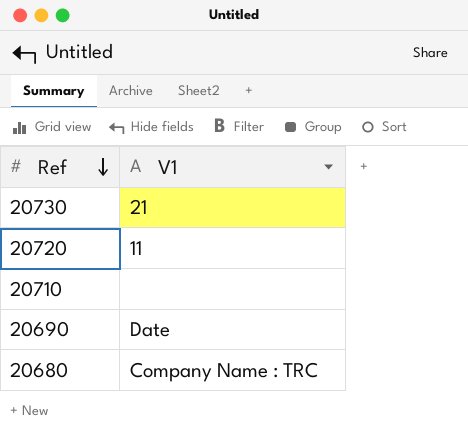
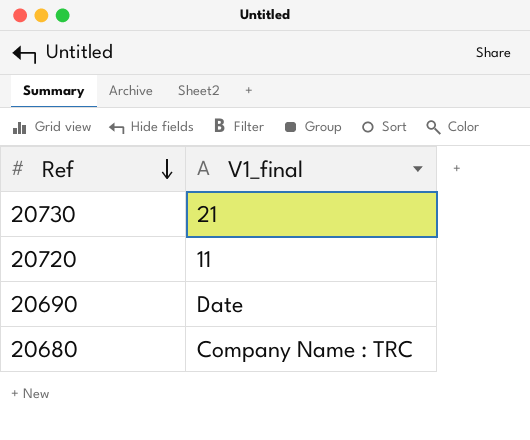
column name: V1 -> V1_final
row 20710: none -> none

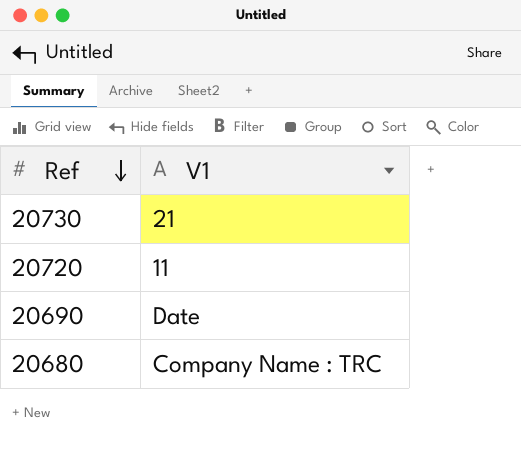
column name: V1_final -> V1

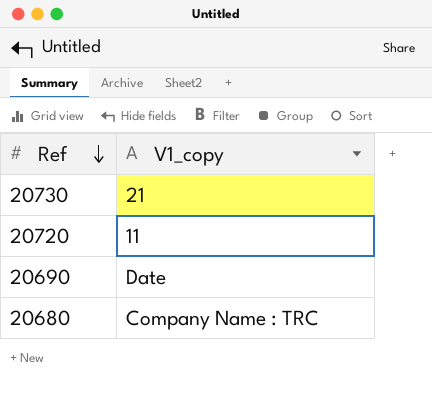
column name: V1 -> V1_copy

